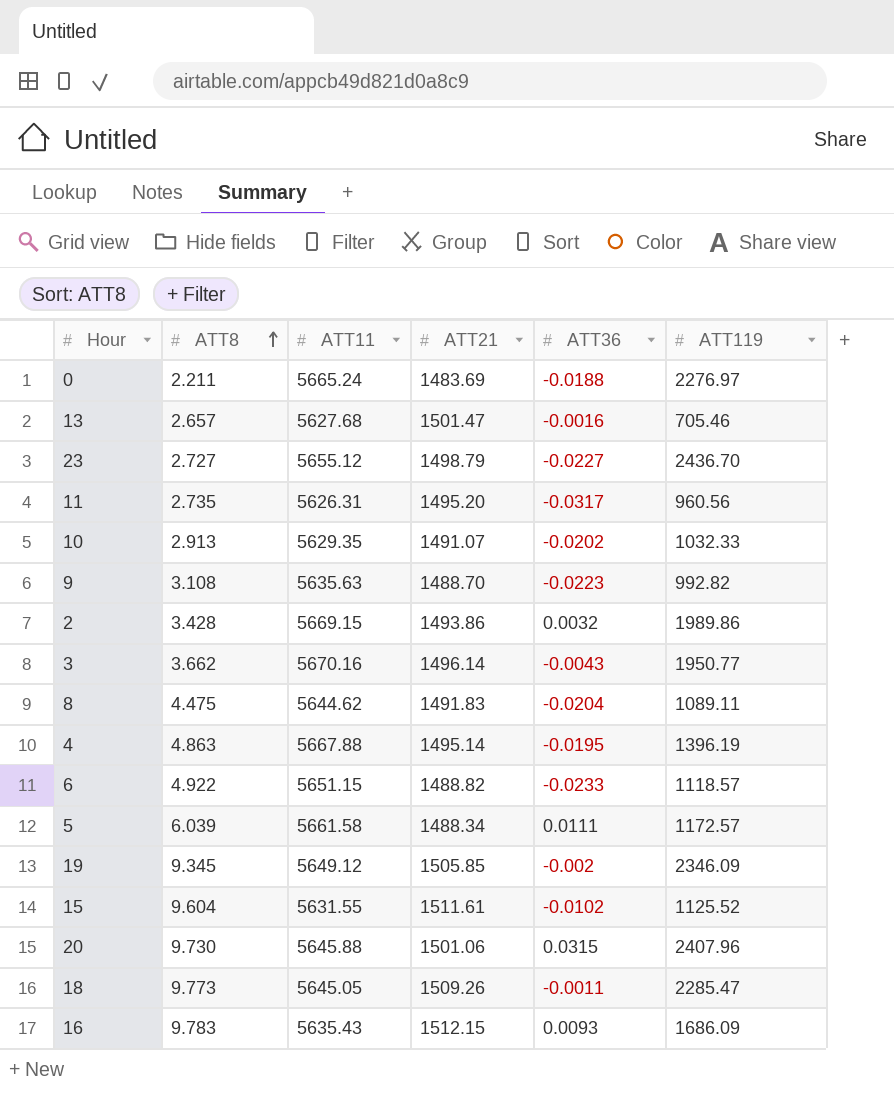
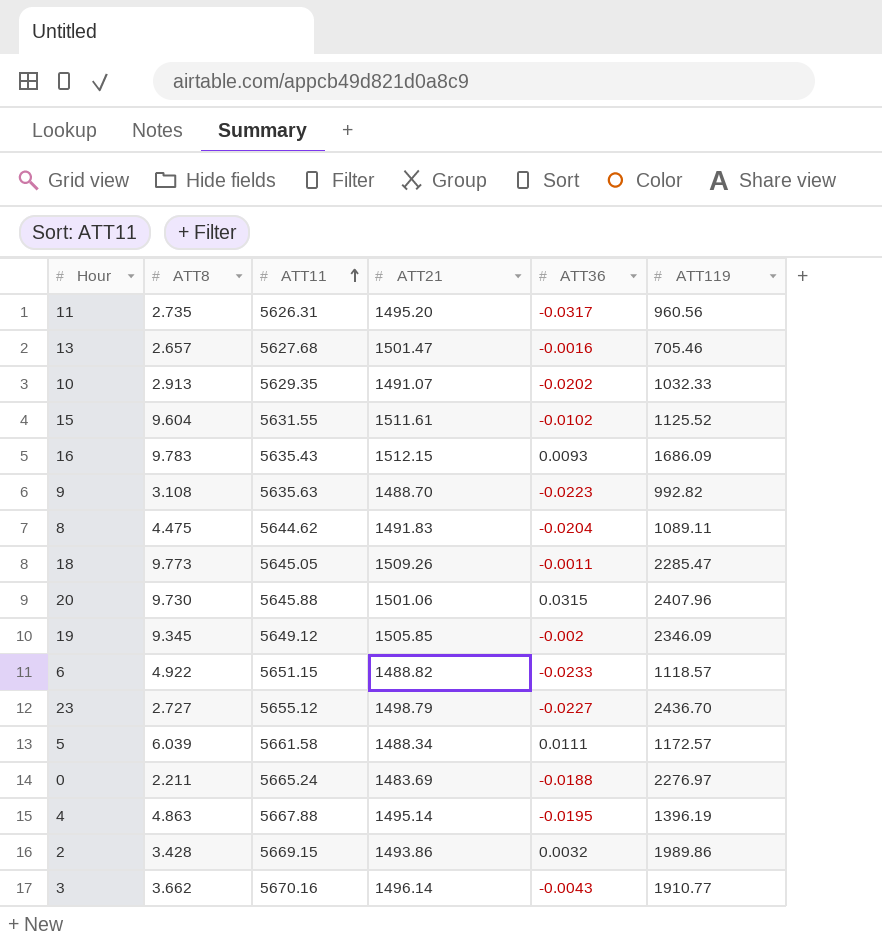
row order: ATT8 ascending -> ATT11 ascending
3 | ATT119: 1950.77 -> 1910.77

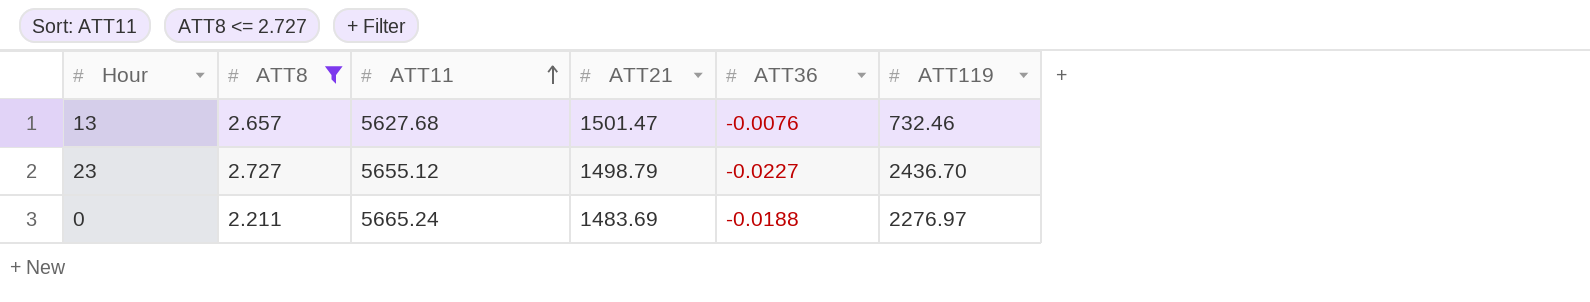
filter: none -> ATT8 <= 2.727
13 | ATT36: -0.0016 -> -0.0076
13 | ATT119: 705.46 -> 732.46

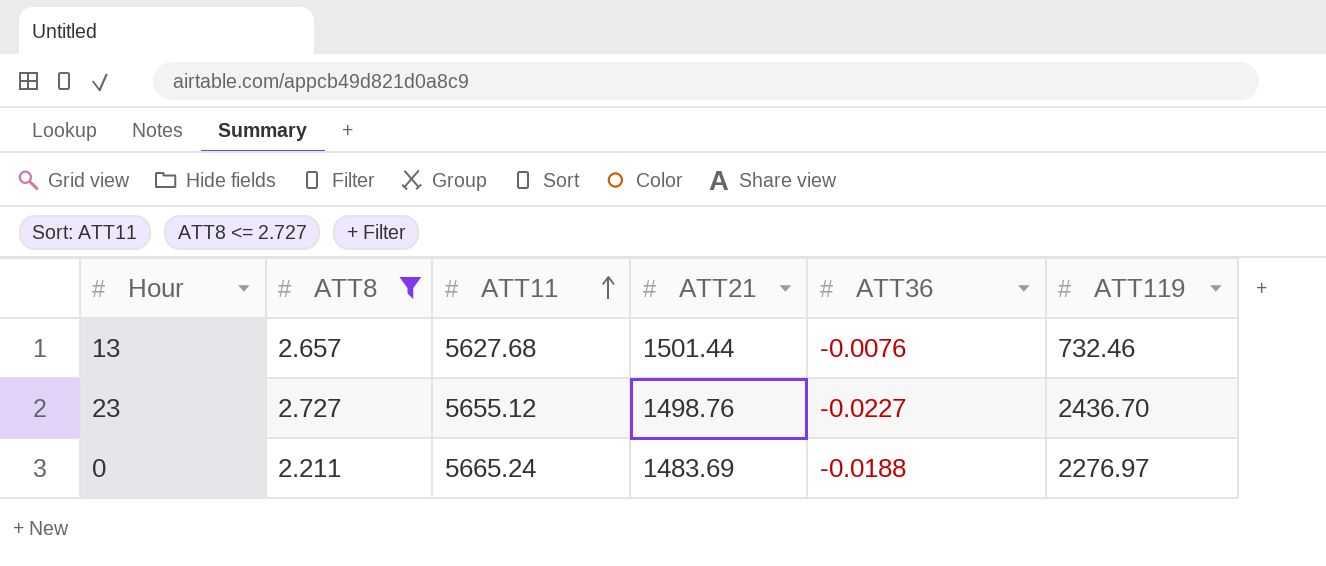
13 | ATT21: 1501.47 -> 1501.44
23 | ATT21: 1498.79 -> 1498.76

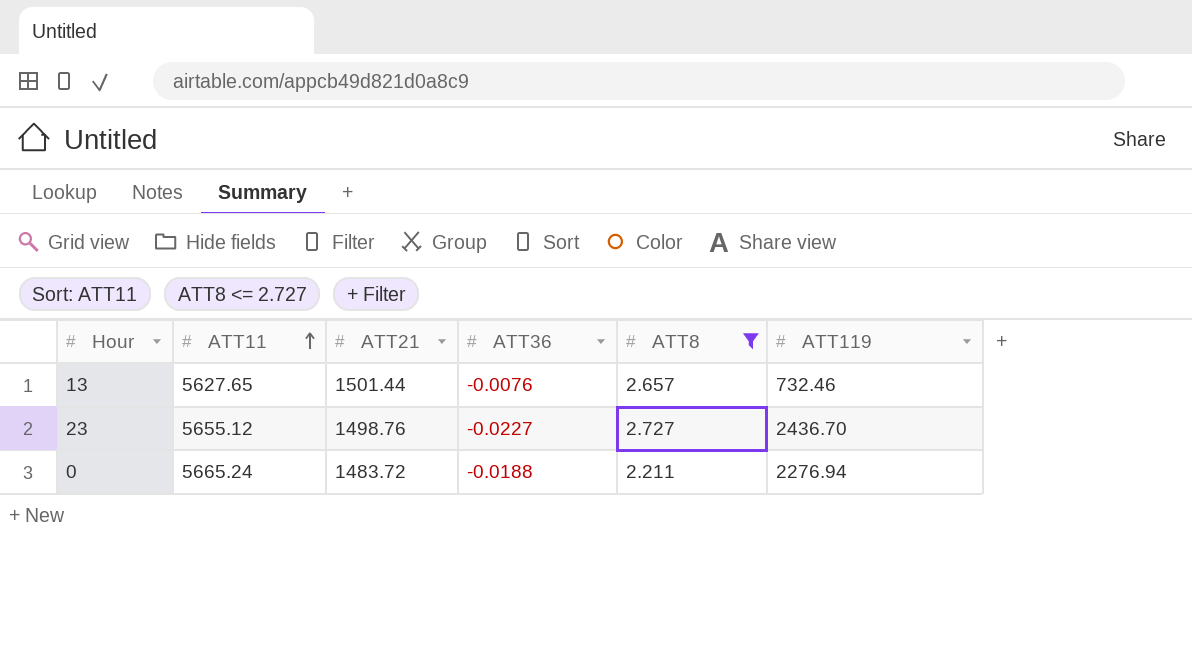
column ATT8 | position: 2 -> 5
13 | ATT11: 5627.68 -> 5627.65
0 | ATT21: 1483.69 -> 1483.72
0 | ATT119: 2276.97 -> 2276.94

